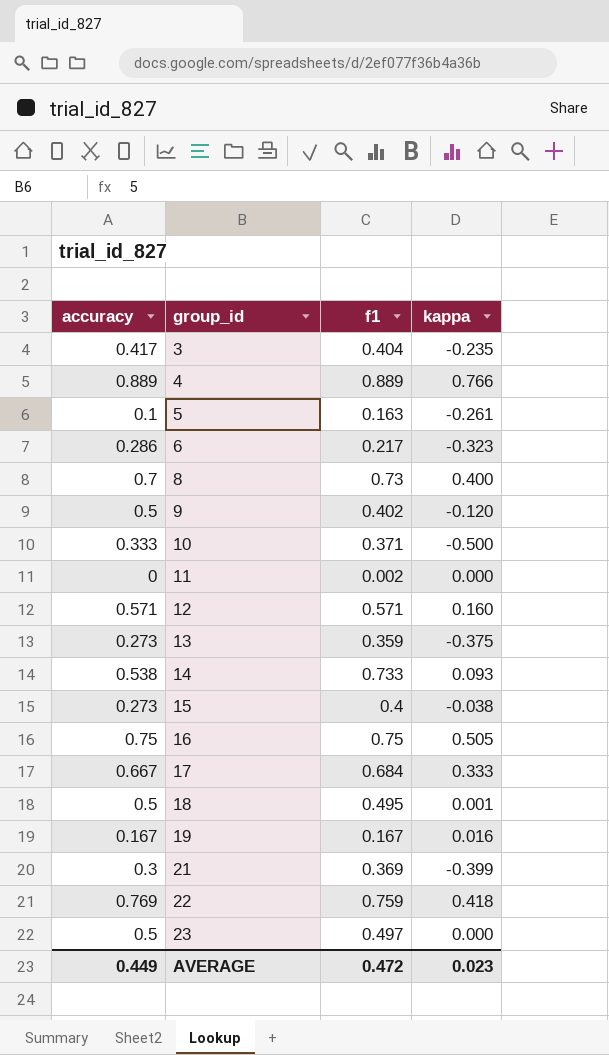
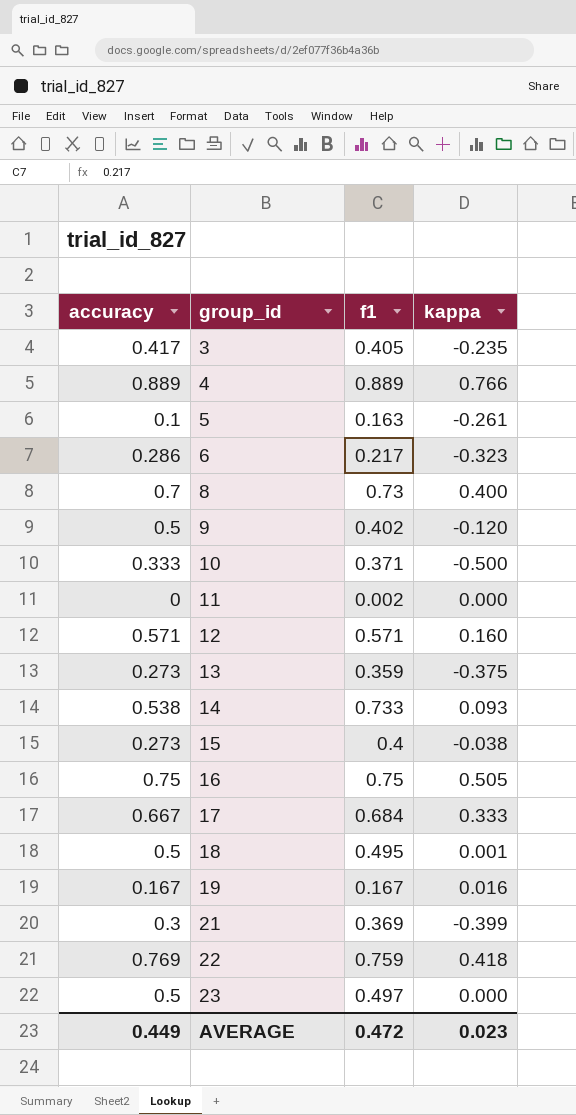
3 | f1: 0.404 -> 0.405

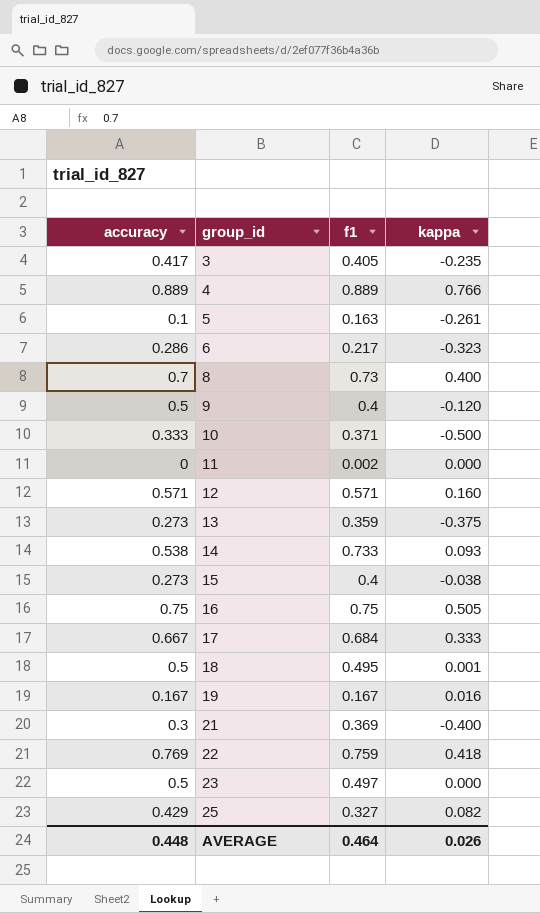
9 | f1: 0.402 -> 0.4
21 | kappa: -0.399 -> -0.400
row 25: none -> 0.429 | 0.327 | 0.082
AVERAGE | accuracy: 0.449 -> 0.448
AVERAGE | f1: 0.472 -> 0.464
AVERAGE | kappa: 0.023 -> 0.026

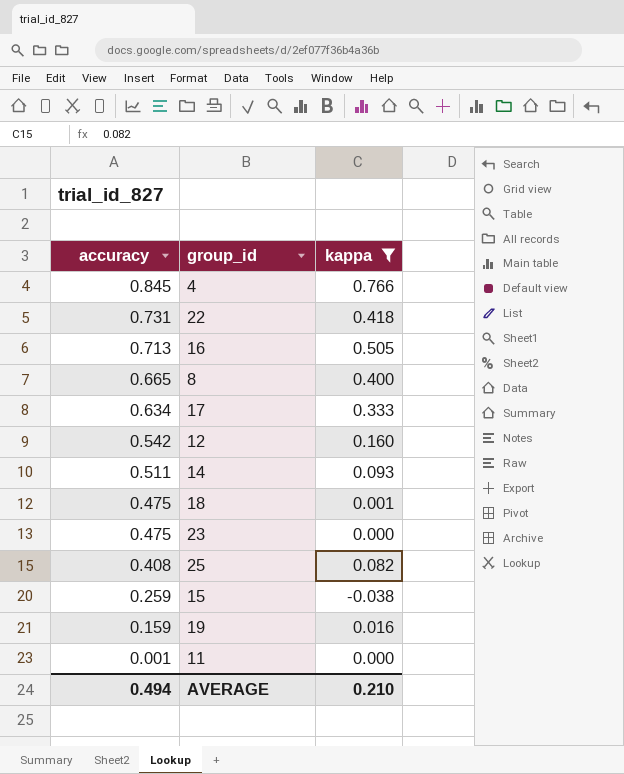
filter: none -> kappa >= -0.038
row order: group_id ascending -> accuracy descending
column f1 | position: 3 -> none
4 | accuracy: 0.889 -> 0.845
22 | accuracy: 0.769 -> 0.731
16 | accuracy: 0.75 -> 0.713
8 | accuracy: 0.7 -> 0.665
17 | accuracy: 0.667 -> 0.634
12 | accuracy: 0.571 -> 0.542
14 | accuracy: 0.538 -> 0.511
18 | accuracy: 0.5 -> 0.475
23 | accuracy: 0.5 -> 0.475
25 | accuracy: 0.429 -> 0.408
15 | accuracy: 0.273 -> 0.259
19 | accuracy: 0.167 -> 0.159
11 | accuracy: 0 -> 0.001
AVERAGE | accuracy: 0.448 -> 0.494
AVERAGE | kappa: 0.026 -> 0.210

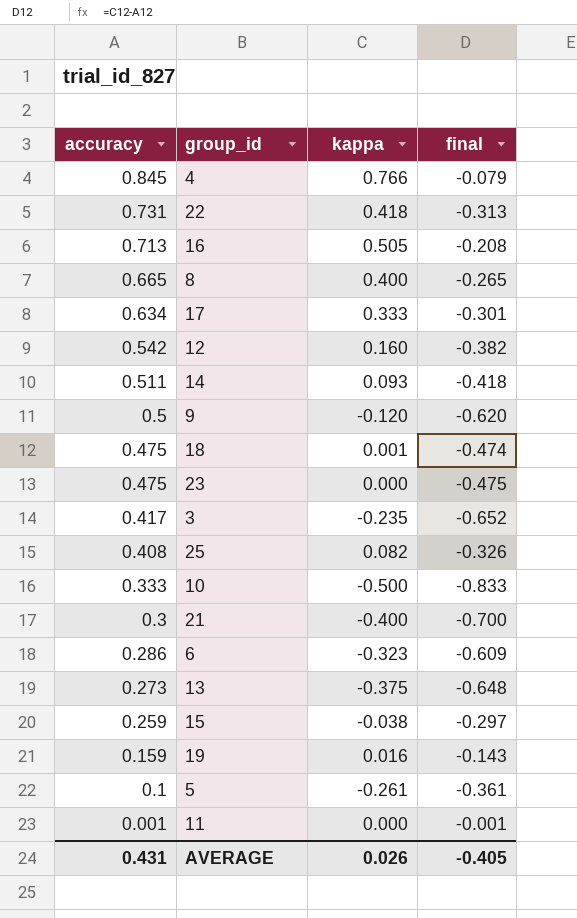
filter: kappa >= -0.038 -> none
column final | formula: none -> [kappa] - [accuracy]
AVERAGE | accuracy: 0.494 -> 0.431
AVERAGE | kappa: 0.210 -> 0.026

